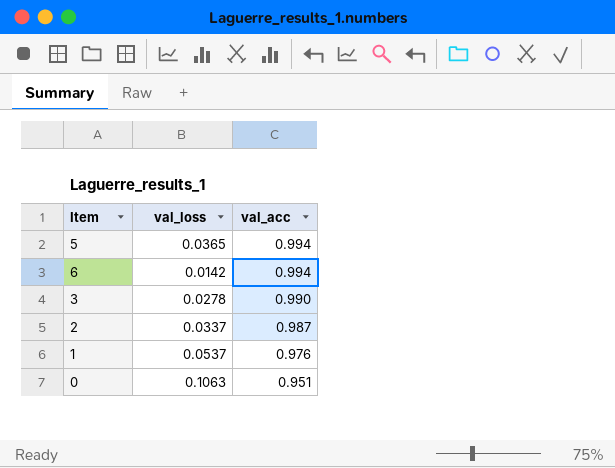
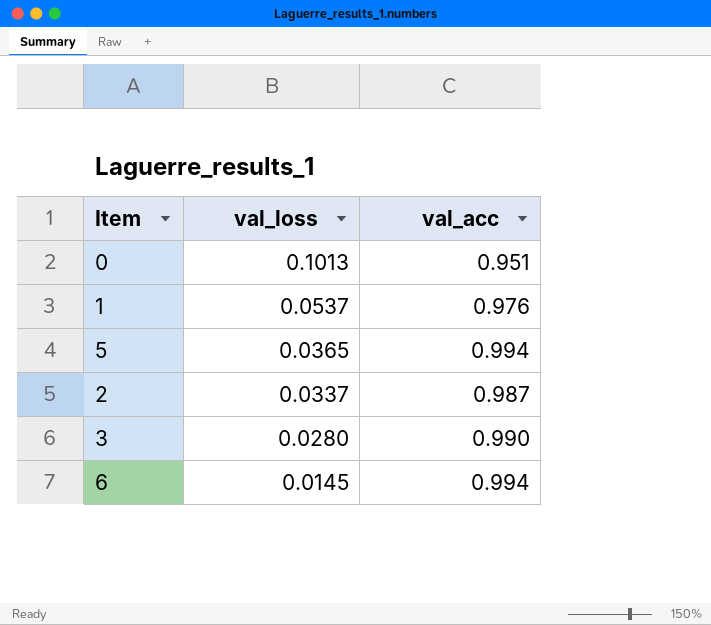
row order: val_acc descending -> val_loss descending
0 | val_loss: 0.1063 -> 0.1013
3 | val_loss: 0.0278 -> 0.0280
6 | val_loss: 0.0142 -> 0.0145

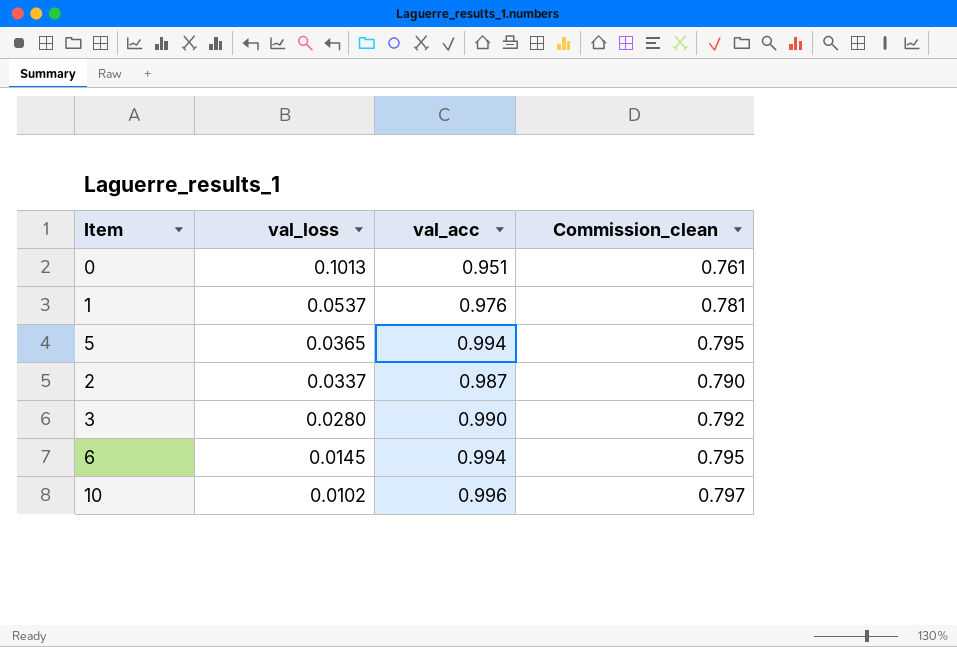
column Commission_clean | formula: none -> [val_acc] * 0.8
row 10: none -> 0.0102 | 0.996 | 0.797

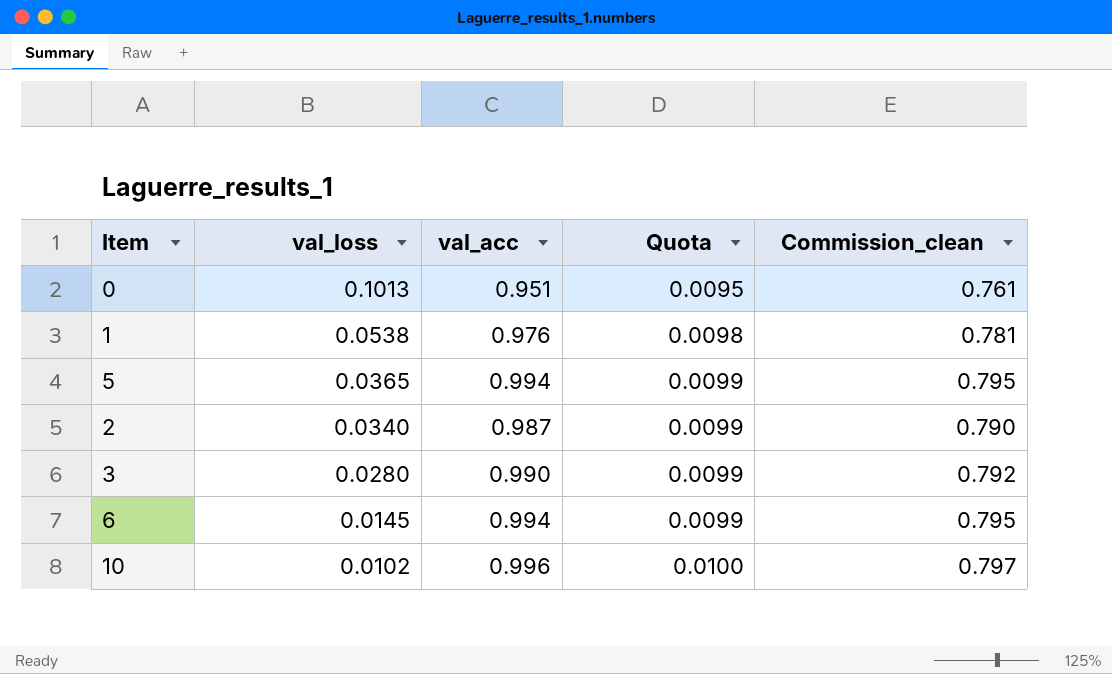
column Quota | formula: none -> [val_acc] * 0.01
1 | val_loss: 0.0537 -> 0.0538
2 | val_loss: 0.0337 -> 0.0340

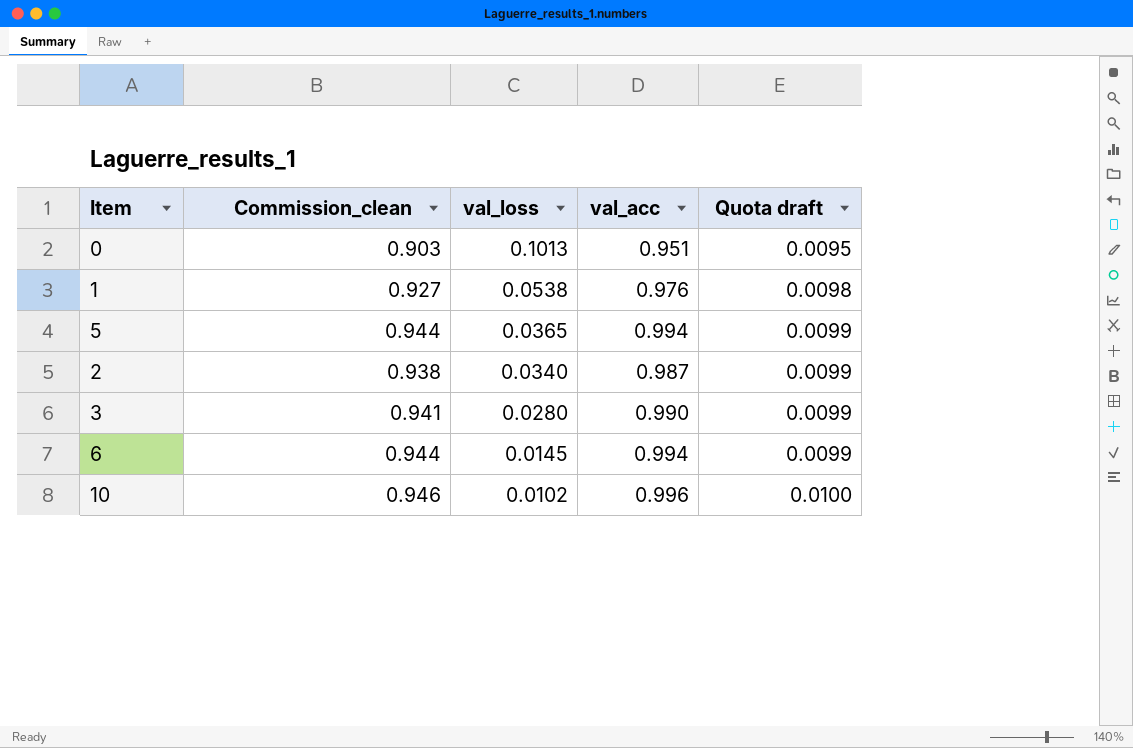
column Commission_clean | formula: [val_acc] * 0.8 -> [val_acc] * 0.95
column Commission_clean | position: 5 -> 2
column name: Quota -> Quota draft

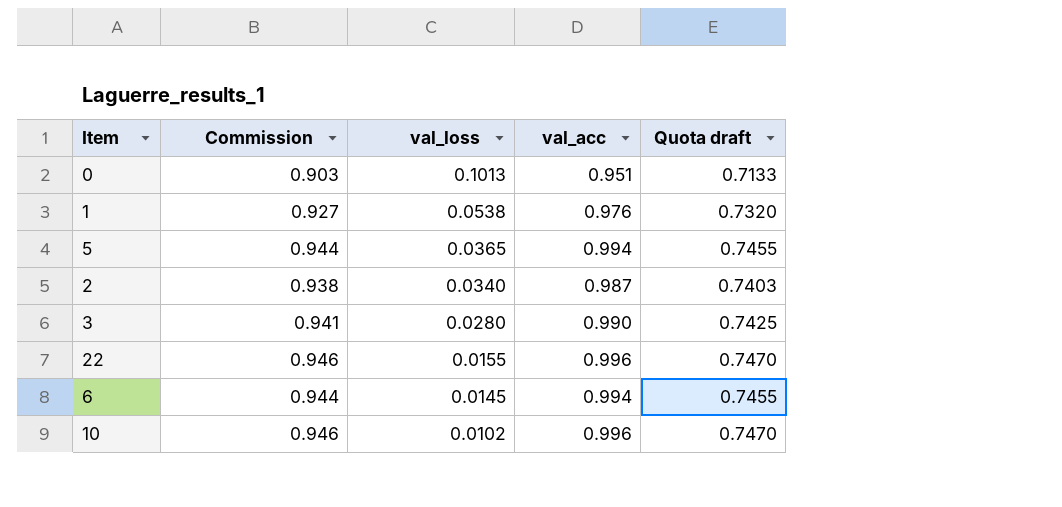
column name: Commission_clean -> Commission
column Quota draft | formula: [val_acc] * 0.01 -> [val_acc] * 0.75
row 22: none -> 0.946 | 0.0155 | 0.996 | 0.7470

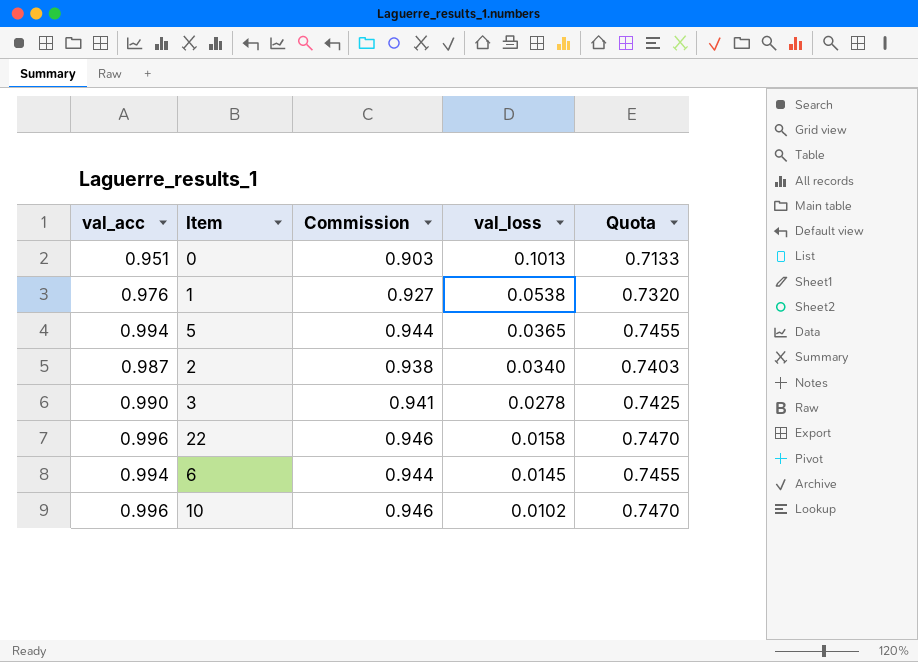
column val_acc | position: 4 -> 1
column name: Quota draft -> Quota
3 | val_loss: 0.0280 -> 0.0278
22 | val_loss: 0.0155 -> 0.0158

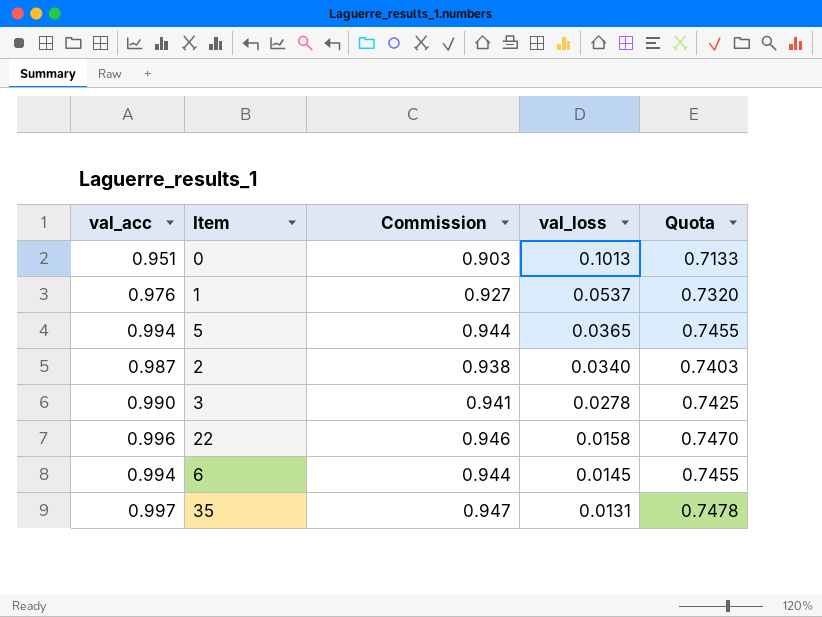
row 10: 0.996 | 0.946 | 0.0102 | 0.7470 -> none
1 | val_loss: 0.0538 -> 0.0537
row 35: none -> 0.997 | 0.947 | 0.0131 | 0.7478

